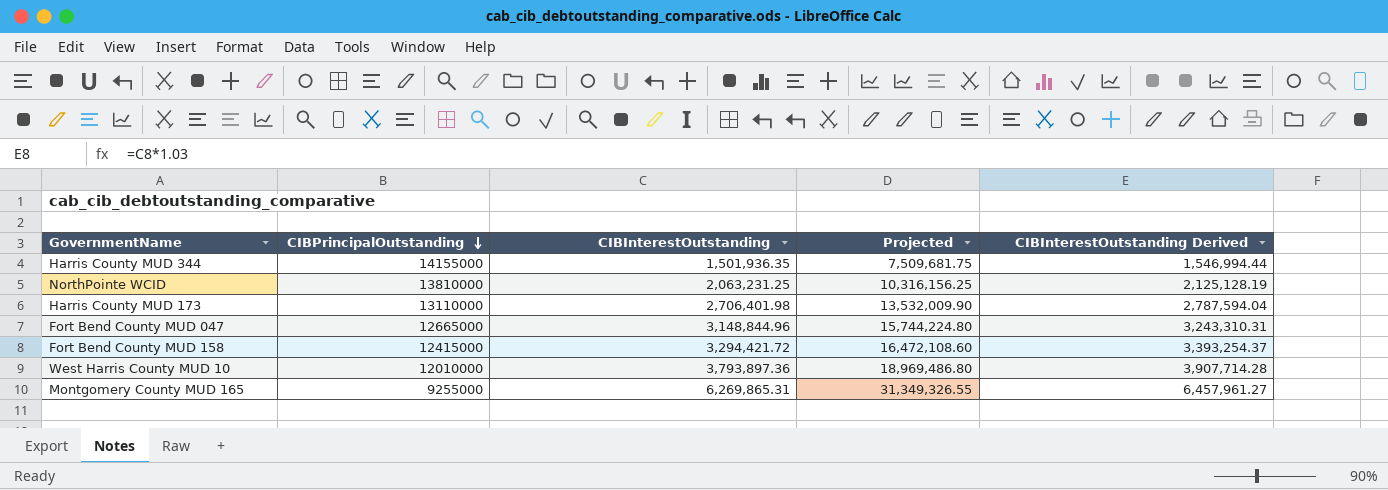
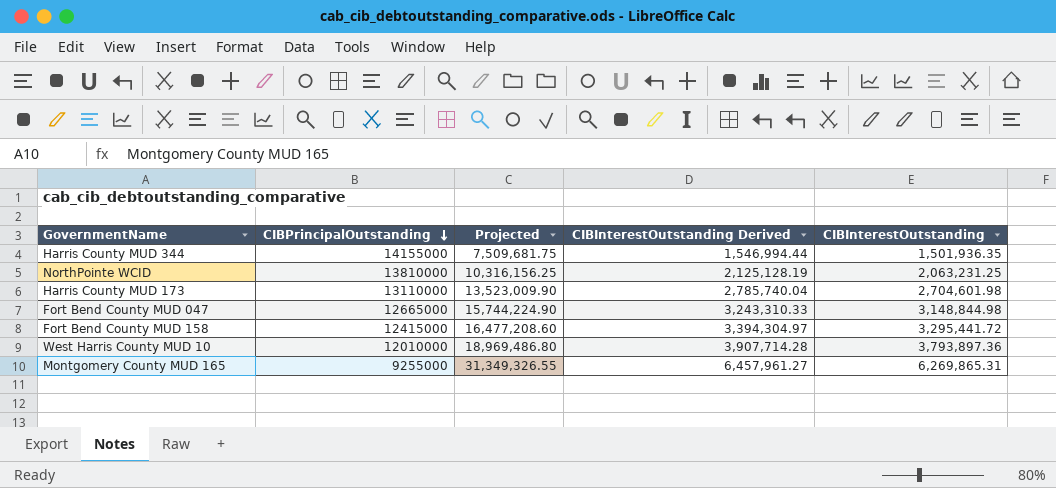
column CIBInterestOutstanding | position: 3 -> 5
Harris County MUD 173 | Projected: 13,532,009.90 -> 13,523,009.90
Harris County MUD 173 | CIBInterestOutstanding Derived: 2,787,594.04 -> 2,785,740.04
Harris County MUD 173 | CIBInterestOutstanding: 2,706,401.98 -> 2,704,601.98
Fort Bend County MUD 047 | Projected: 15,744,224.80 -> 15,744,224.90
Fort Bend County MUD 047 | CIBInterestOutstanding Derived: 3,243,310.31 -> 3,243,310.33
Fort Bend County MUD 047 | CIBInterestOutstanding: 3,148,844.96 -> 3,148,844.98
Fort Bend County MUD 158 | Projected: 16,472,108.60 -> 16,477,208.60
Fort Bend County MUD 158 | CIBInterestOutstanding Derived: 3,393,254.37 -> 3,394,304.97
Fort Bend County MUD 158 | CIBInterestOutstanding: 3,294,421.72 -> 3,295,441.72

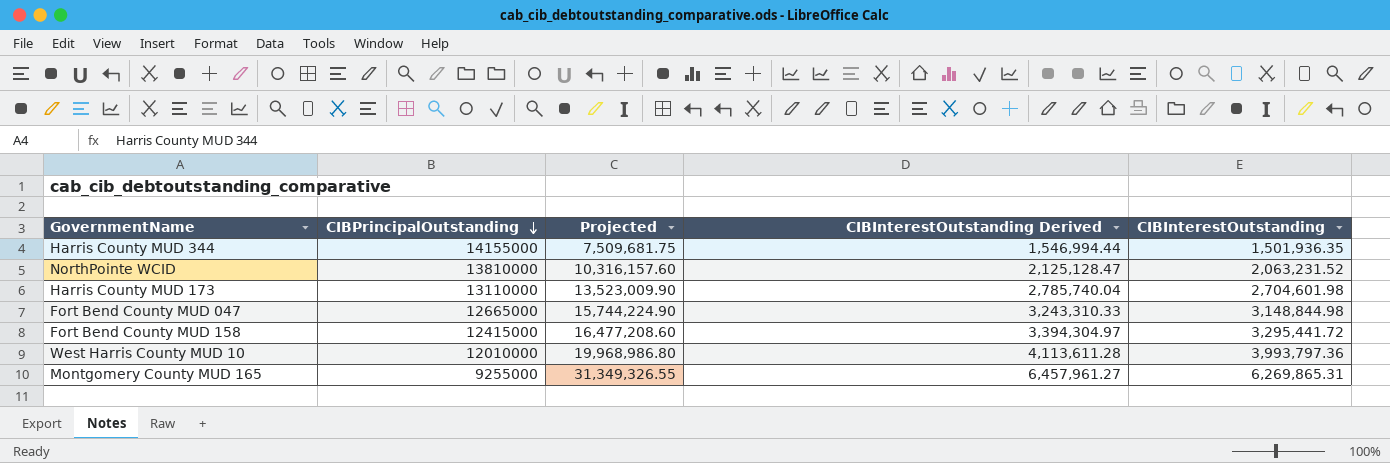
NorthPointe WCID | Projected: 10,316,156.25 -> 10,316,157.60
NorthPointe WCID | CIBInterestOutstanding Derived: 2,125,128.19 -> 2,125,128.47
NorthPointe WCID | CIBInterestOutstanding: 2,063,231.25 -> 2,063,231.52
West Harris County MUD 10 | Projected: 18,969,486.80 -> 19,968,986.80
West Harris County MUD 10 | CIBInterestOutstanding Derived: 3,907,714.28 -> 4,113,611.28
West Harris County MUD 10 | CIBInterestOutstanding: 3,793,897.36 -> 3,993,797.36

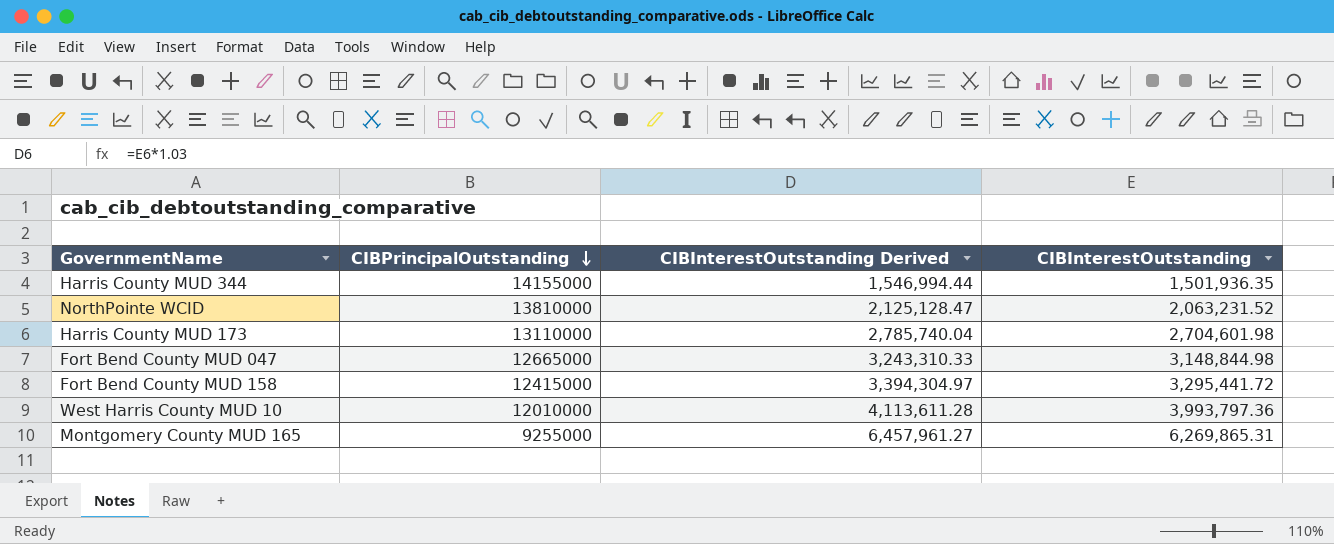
column Projected | formula: [CIBInterestOutstanding] * 5 -> none

